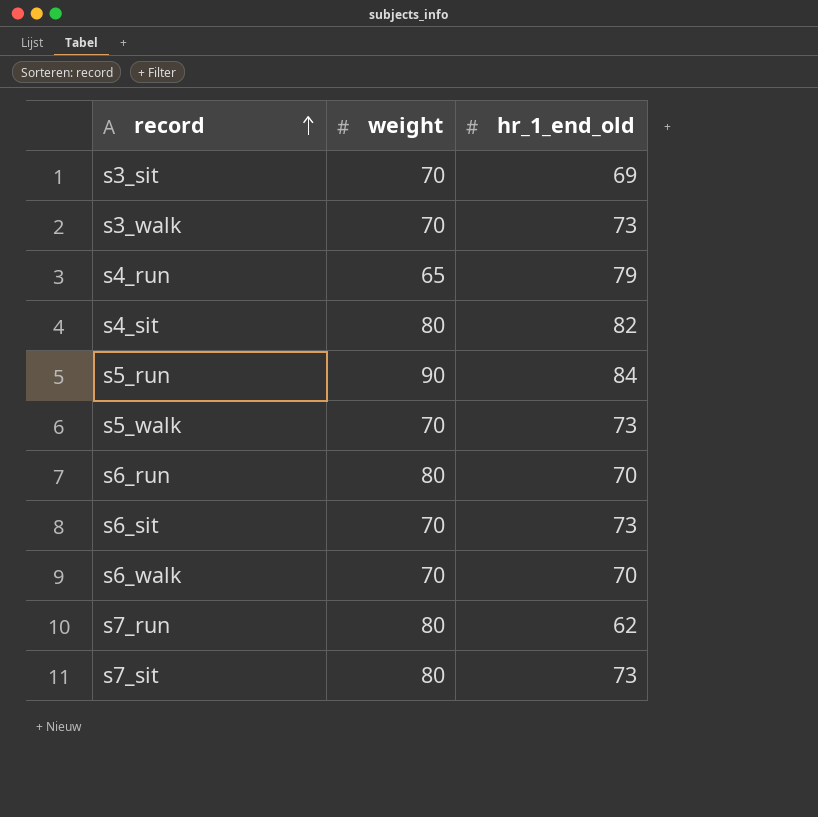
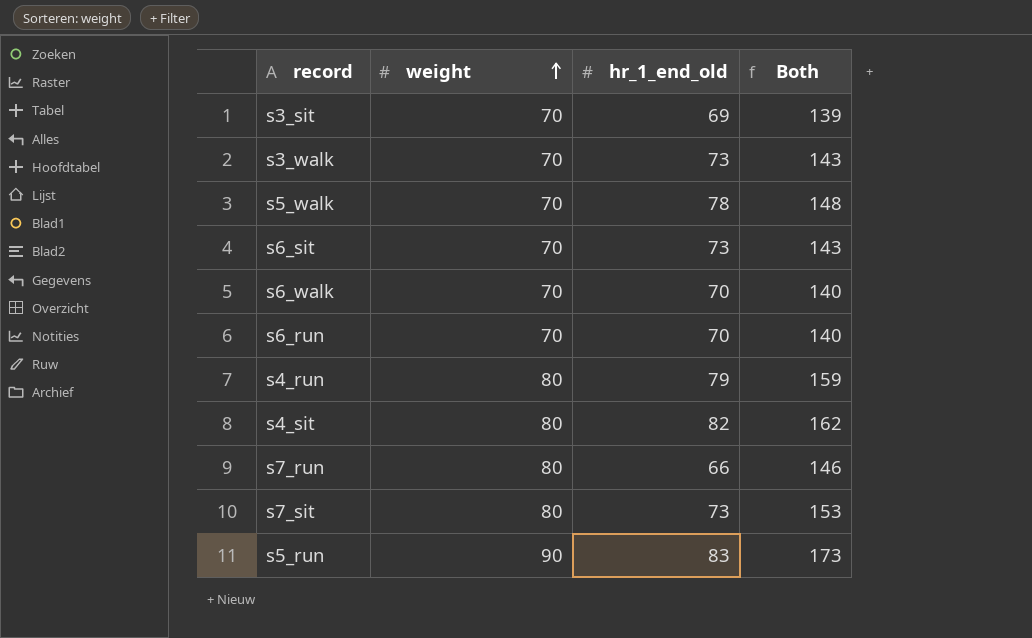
row order: record ascending -> weight ascending
column Both | formula: none -> [weight] + [hr_1_end_old]
s5_walk | hr_1_end_old: 73 -> 78
s6_run | weight: 80 -> 70
s4_run | weight: 65 -> 80
s7_run | hr_1_end_old: 62 -> 66
s5_run | hr_1_end_old: 84 -> 83

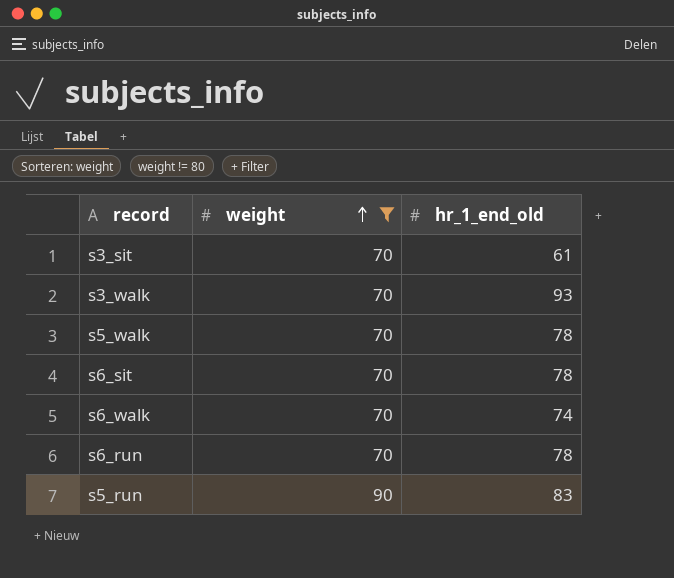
filter: none -> weight != 80
column Both | formula: [weight] + [hr_1_end_old] -> none
s3_sit | hr_1_end_old: 69 -> 61
s3_walk | hr_1_end_old: 73 -> 93
s6_sit | hr_1_end_old: 73 -> 78
s6_walk | hr_1_end_old: 70 -> 74
s6_run | hr_1_end_old: 70 -> 78

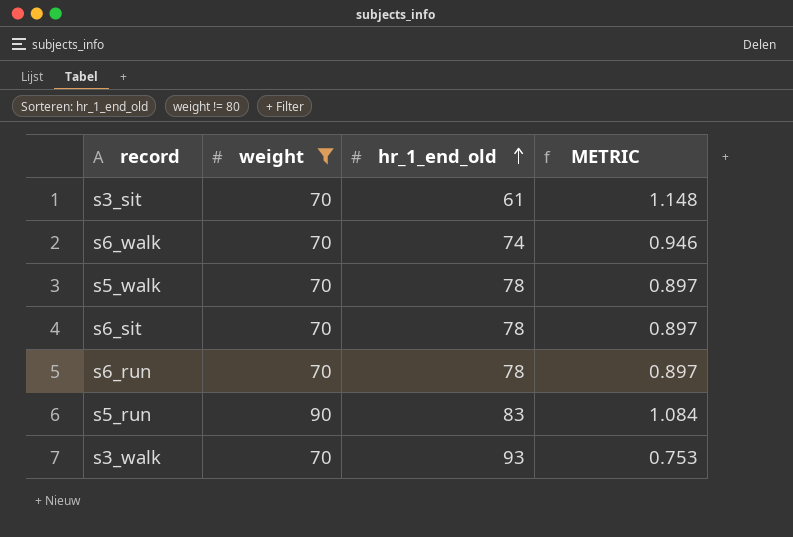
row order: weight ascending -> hr_1_end_old ascending
column METRIC | formula: none -> [weight] / [hr_1_end_old]

